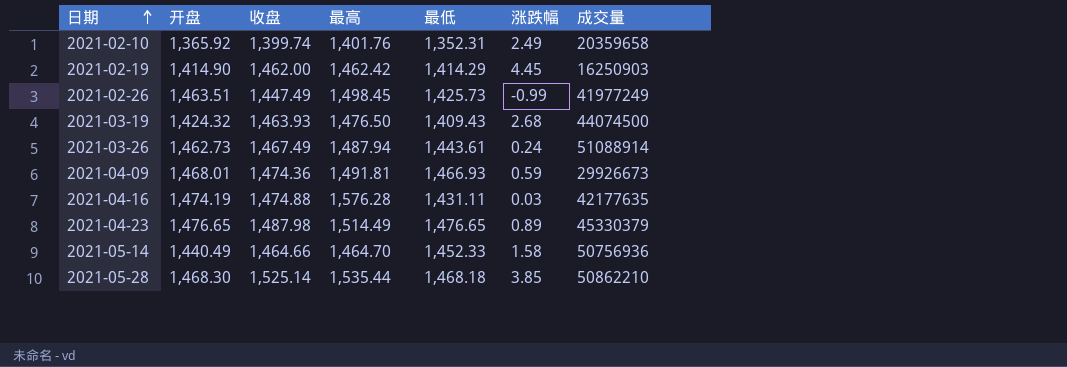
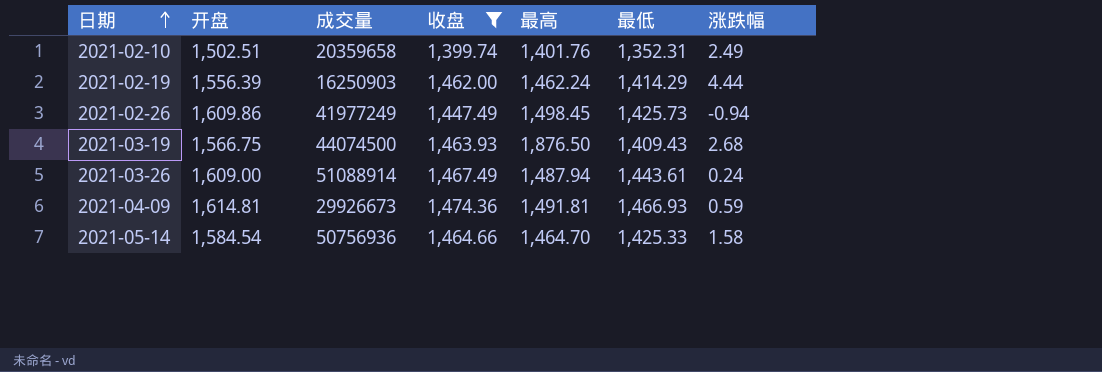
filter: none -> 收盘 <= 1,474.36
column 成交量 | position: 7 -> 3
2021-02-10 | 开盘: 1,365.92 -> 1,502.51
2021-02-19 | 开盘: 1,414.90 -> 1,556.39
2021-02-19 | 最高: 1,462.42 -> 1,462.24
2021-02-19 | 涨跌幅: 4.45 -> 4.44
2021-02-26 | 开盘: 1,463.51 -> 1,609.86
2021-02-26 | 涨跌幅: -0.99 -> -0.94
2021-03-19 | 开盘: 1,424.32 -> 1,566.75
2021-03-19 | 最高: 1,476.50 -> 1,876.50
2021-03-26 | 开盘: 1,462.73 -> 1,609.00
2021-04-09 | 开盘: 1,468.01 -> 1,614.81
2021-05-14 | 开盘: 1,440.49 -> 1,584.54
2021-05-14 | 最低: 1,452.33 -> 1,425.33

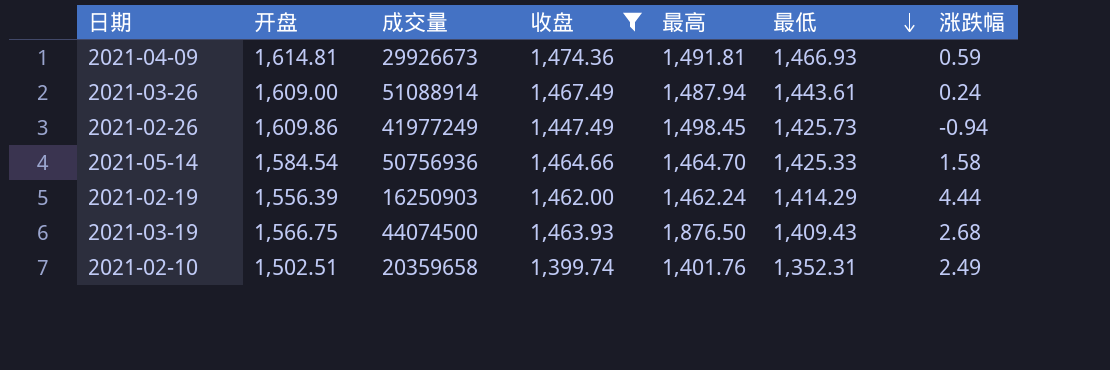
row order: 日期 ascending -> 最低 descending

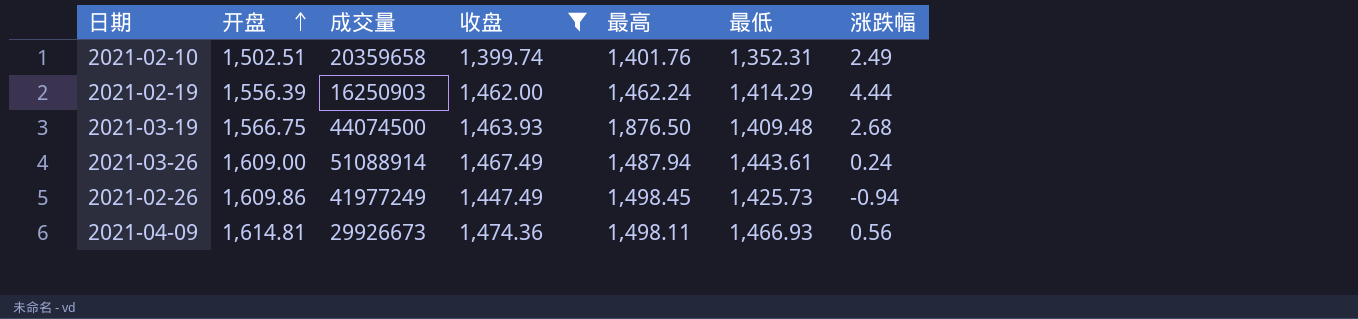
row order: 最低 descending -> 开盘 ascending
row 2021-05-14: 1,584.54 | 50756936 | 1,464.66 | 1,464.70 | 1,425.33 | 1.58 -> none
2021-03-19 | 最低: 1,409.43 -> 1,409.48
2021-04-09 | 最高: 1,491.81 -> 1,498.11
2021-04-09 | 涨跌幅: 0.59 -> 0.56

